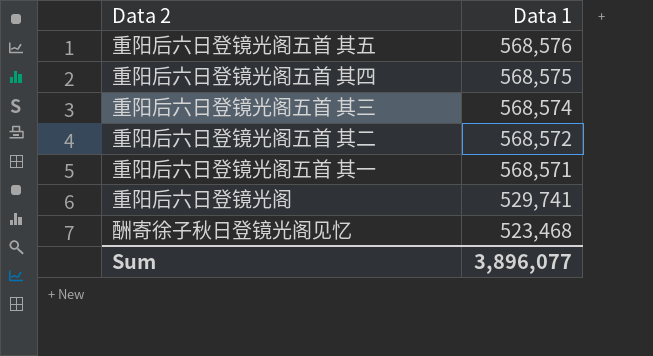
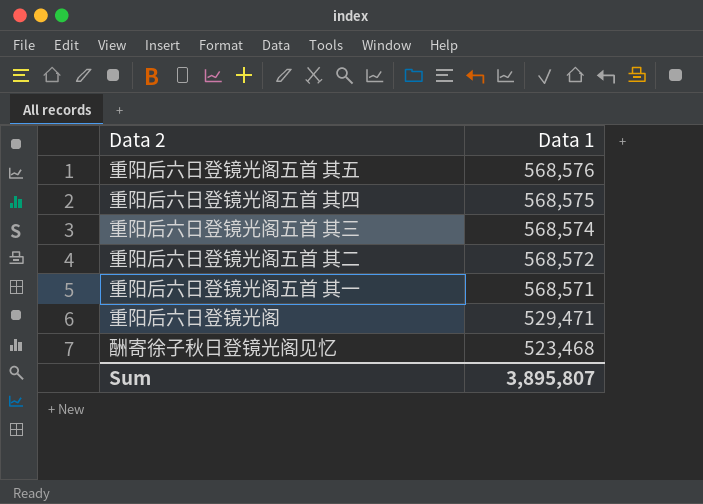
重阳后六日登镜光阁 | Data 1: 529,741 -> 529,471
Sum | Data 1: 3,896,077 -> 3,895,807

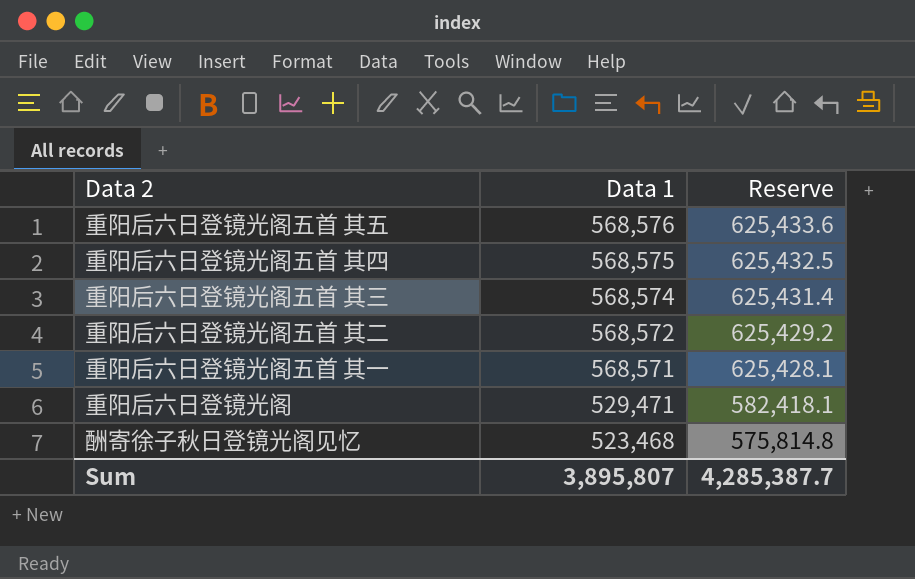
column Reserve | formula: none -> [Data 1] * 1.1

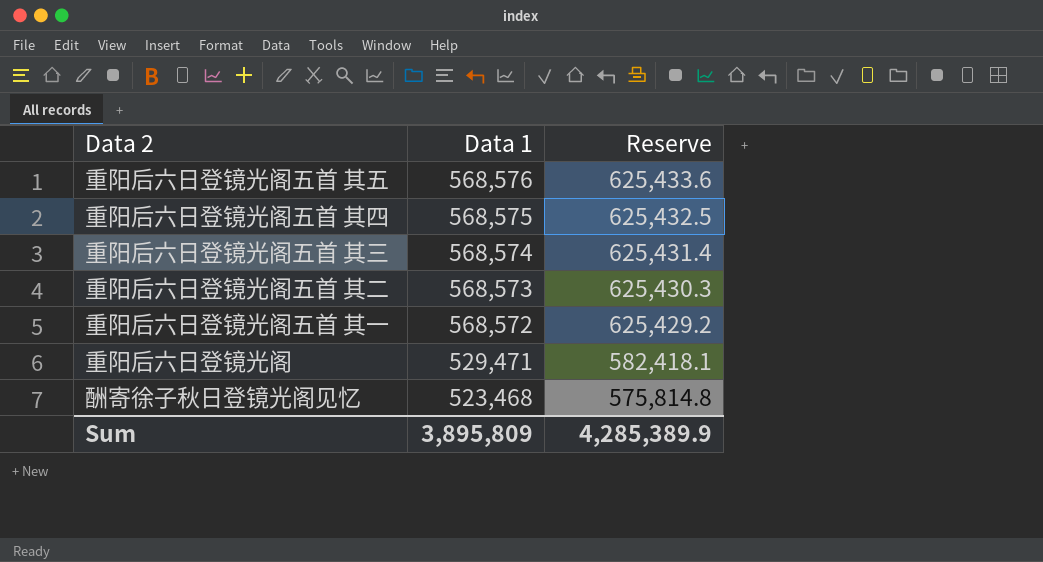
重阳后六日登镜光阁五首 其二 | Data 1: 568,572 -> 568,573
重阳后六日登镜光阁五首 其二 | Reserve: 625,429.2 -> 625,430.3
重阳后六日登镜光阁五首 其一 | Data 1: 568,571 -> 568,572
重阳后六日登镜光阁五首 其一 | Reserve: 625,428.1 -> 625,429.2
Sum | Data 1: 3,895,807 -> 3,895,809
Sum | Reserve: 4,285,387.7 -> 4,285,389.9

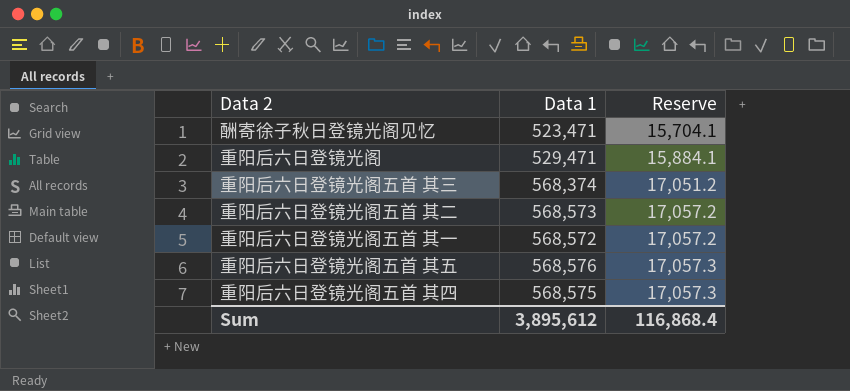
row order: Data 1 descending -> Reserve ascending
column Reserve | formula: [Data 1] * 1.1 -> [Data 1] * 0.03
酬寄徐子秋日登镜光阁见忆 | Data 1: 523,468 -> 523,471
重阳后六日登镜光阁五首 其三 | Data 1: 568,574 -> 568,374
Sum | Data 1: 3,895,809 -> 3,895,612
Sum | Reserve: 4,285,389.9 -> 116,868.4

